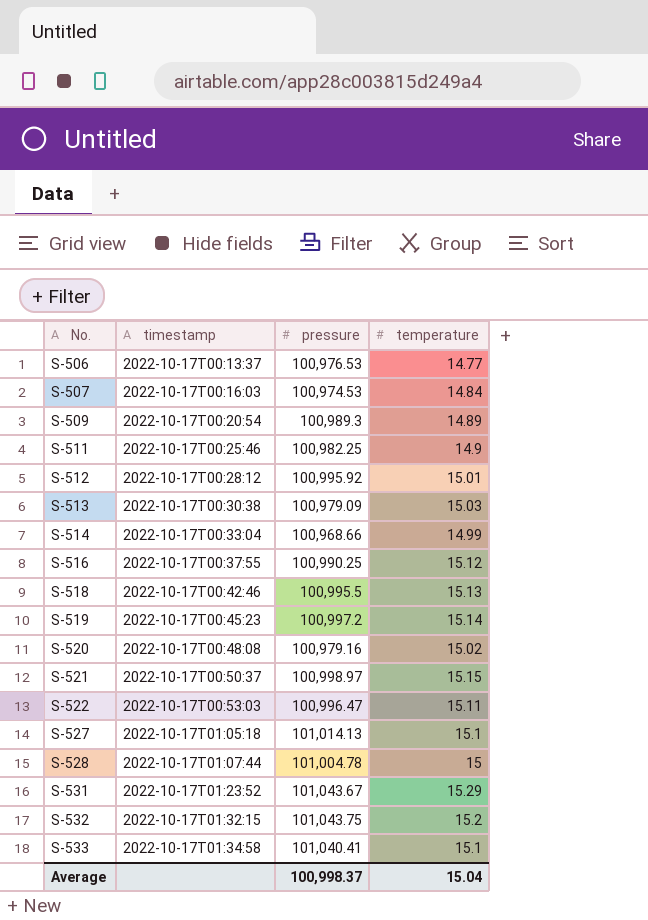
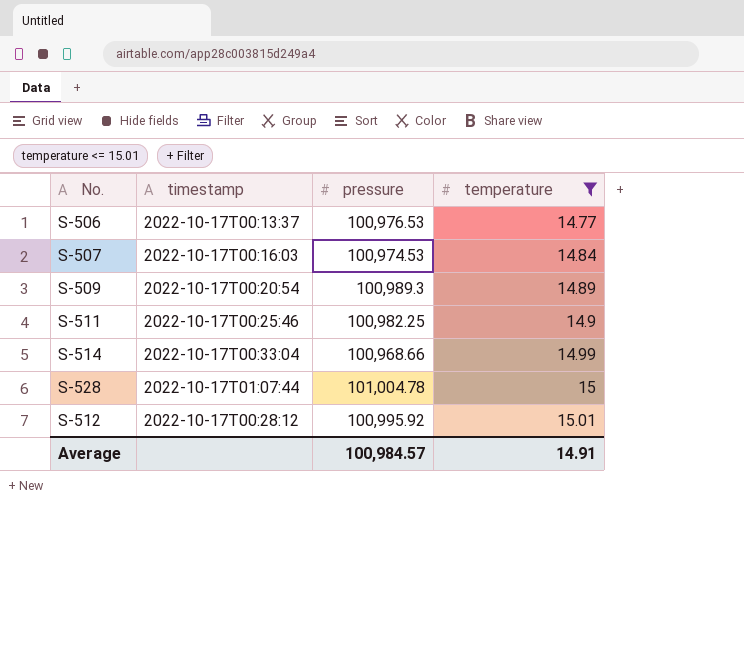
filter: none -> temperature <= 15.01
row order: No. ascending -> temperature ascending
Average | pressure: 100,998.37 -> 100,984.57
Average | temperature: 15.04 -> 14.91

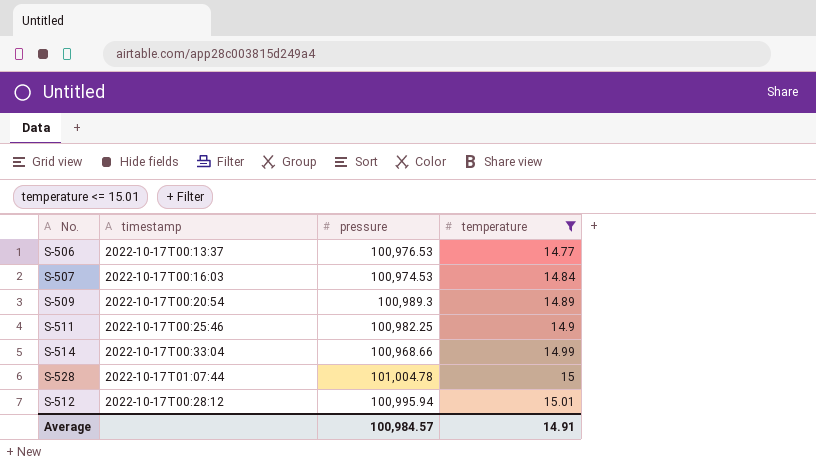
S-512 | pressure: 100,995.92 -> 100,995.94

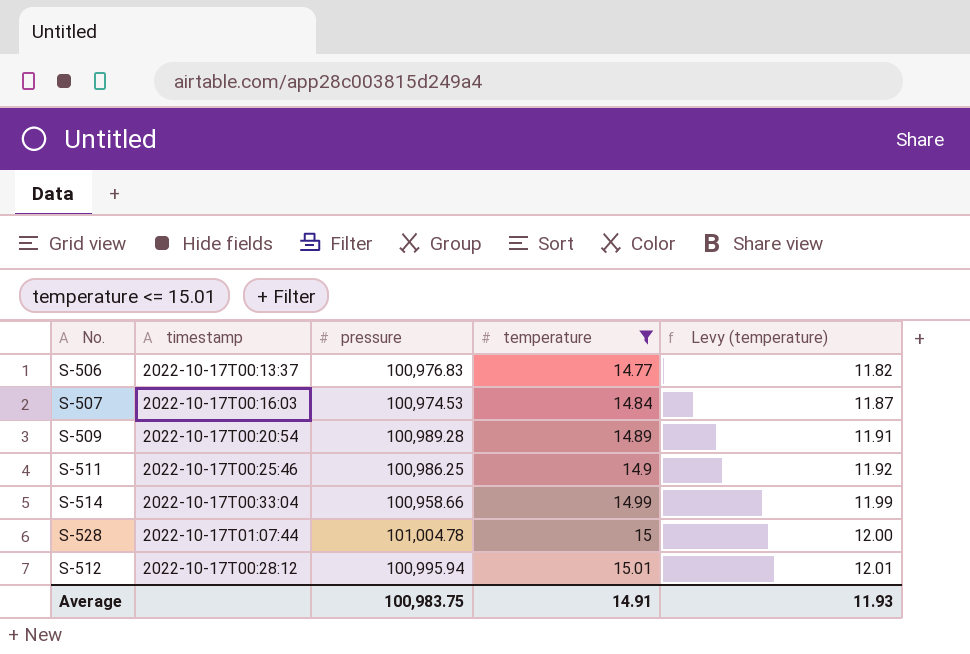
column Levy (temperature) | formula: none -> [temperature] * 0.8
S-506 | pressure: 100,976.53 -> 100,976.83
S-509 | pressure: 100,989.3 -> 100,989.28
S-511 | pressure: 100,982.25 -> 100,986.25
S-514 | pressure: 100,968.66 -> 100,958.66
Average | pressure: 100,984.57 -> 100,983.75

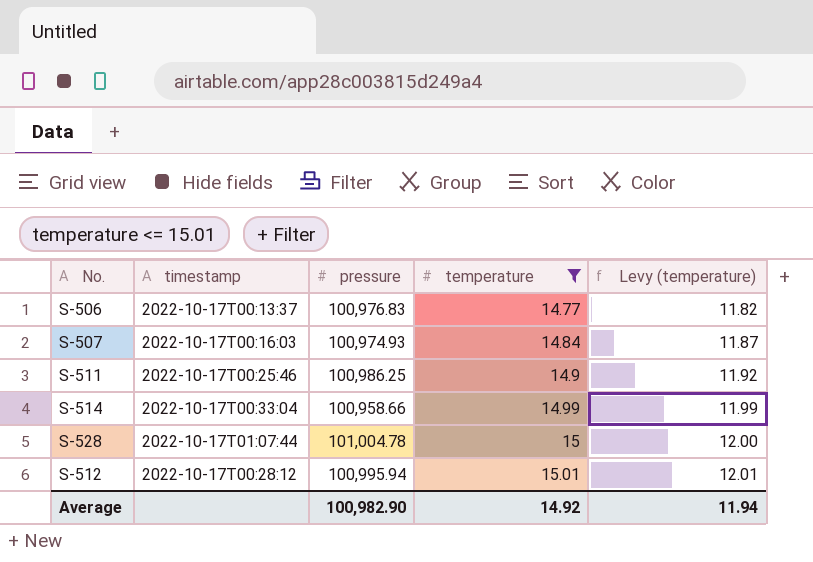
row S-509: 2022-10-17T00:20:54 | 100,989.28 | 14.89 | 11.91 -> none
S-507 | pressure: 100,974.53 -> 100,974.93
Average | pressure: 100,983.75 -> 100,982.90
Average | temperature: 14.91 -> 14.92
Average | Levy (temperature): 11.93 -> 11.94

